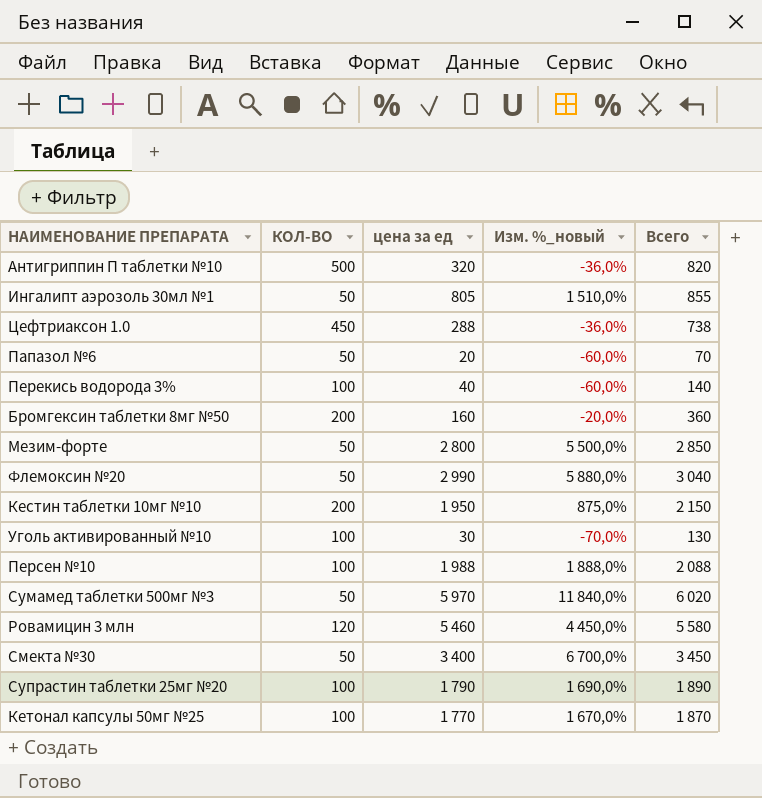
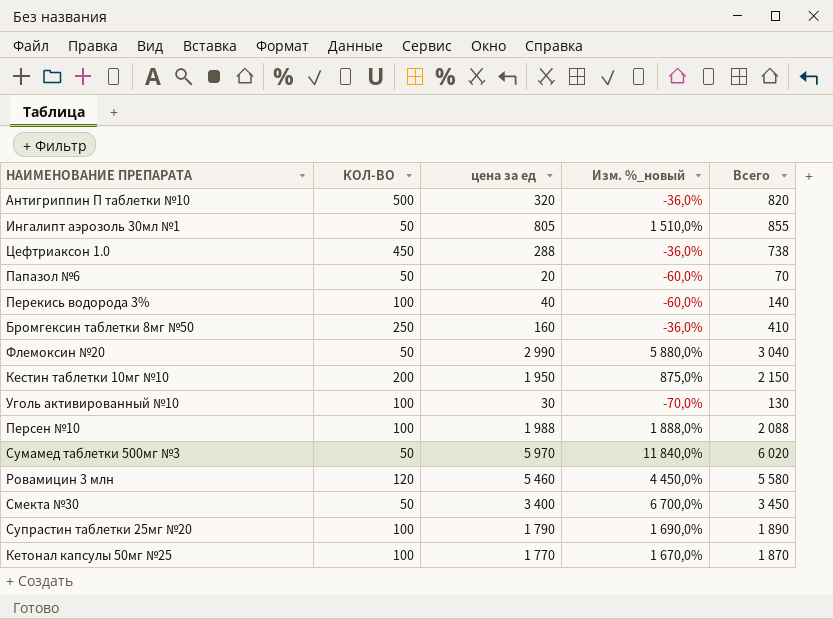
row Мезим-форте: 50 | 2 800 | 5 500,0% | 2 850 -> none
Бромгексин таблетки 8мг №50 | КОЛ-ВО: 200 -> 250
Бромгексин таблетки 8мг №50 | Изм. %_новый: -20,0% -> -36,0%
Бромгексин таблетки 8мг №50 | Всего: 360 -> 410

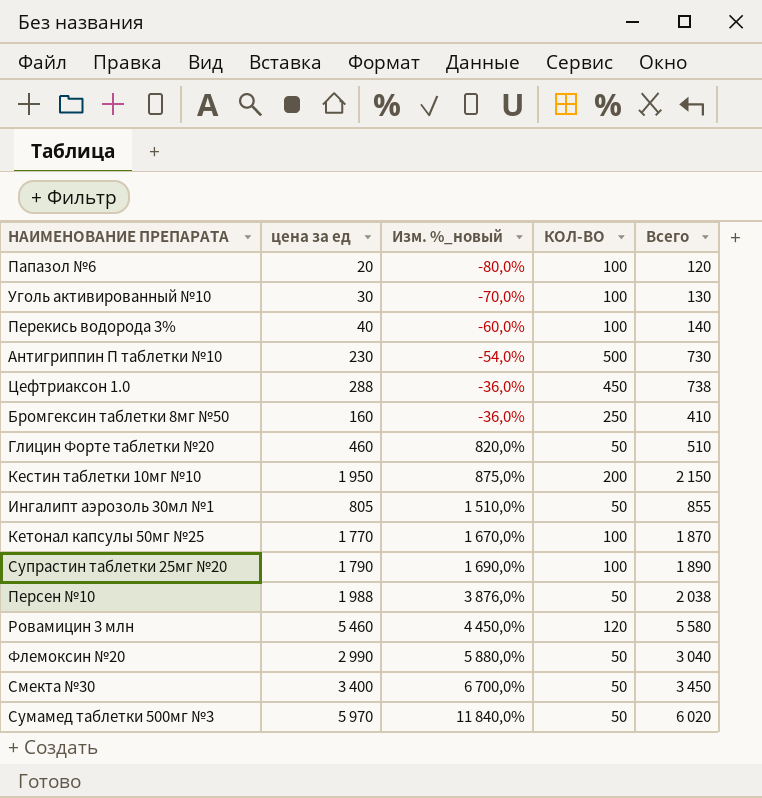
row order: none -> Изм. %_новый ascending
column КОЛ-ВО | position: 2 -> 4
Папазол №6 | Изм. %_новый: -60,0% -> -80,0%
Папазол №6 | КОЛ-ВО: 50 -> 100
Папазол №6 | Всего: 70 -> 120
Антигриппин П таблетки №10 | цена за ед: 320 -> 230
Антигриппин П таблетки №10 | Изм. %_новый: -36,0% -> -54,0%
Антигриппин П таблетки №10 | Всего: 820 -> 730
row Глицин Форте таблетки №20: none -> 460 | 820,0% | 50 | 510
Персен №10 | Изм. %_новый: 1 888,0% -> 3 876,0%
Персен №10 | КОЛ-ВО: 100 -> 50
Персен №10 | Всего: 2 088 -> 2 038

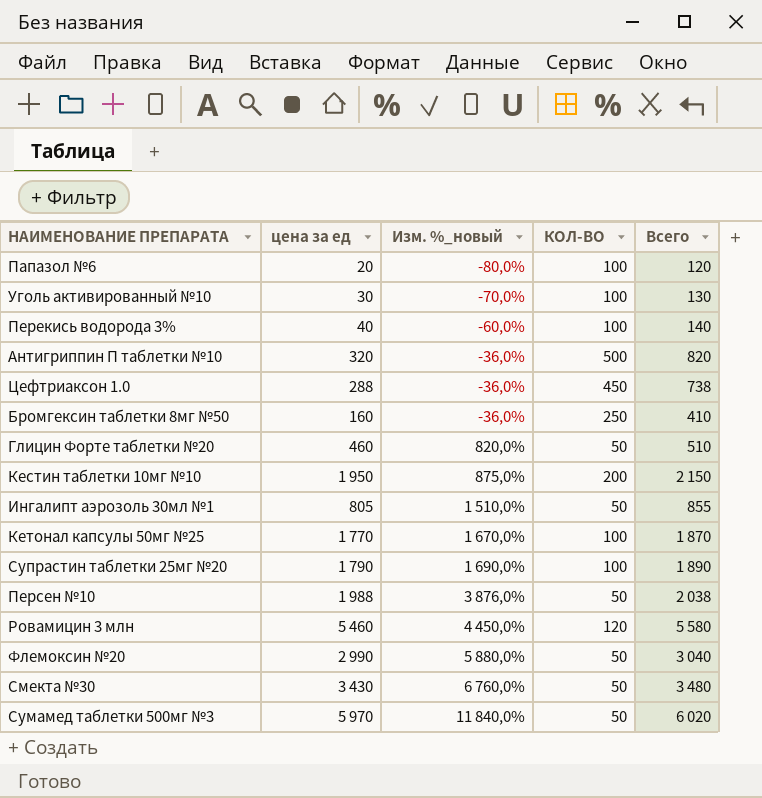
Антигриппин П таблетки №10 | цена за ед: 230 -> 320
Антигриппин П таблетки №10 | Изм. %_новый: -54,0% -> -36,0%
Антигриппин П таблетки №10 | Всего: 730 -> 820
Смекта №30 | цена за ед: 3 400 -> 3 430
Смекта №30 | Изм. %_новый: 6 700,0% -> 6 760,0%
Смекта №30 | Всего: 3 450 -> 3 480

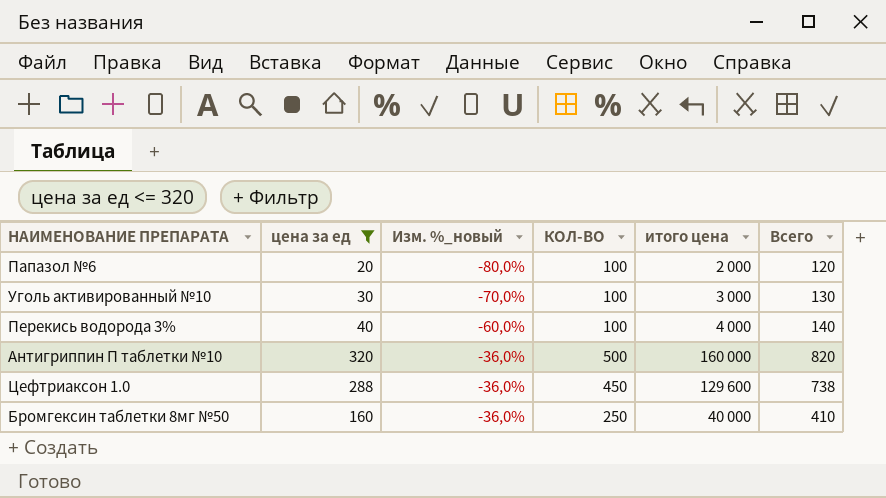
filter: none -> цена за ед <= 320
column итого цена | formula: none -> [цена за ед] * [КОЛ-ВО]

